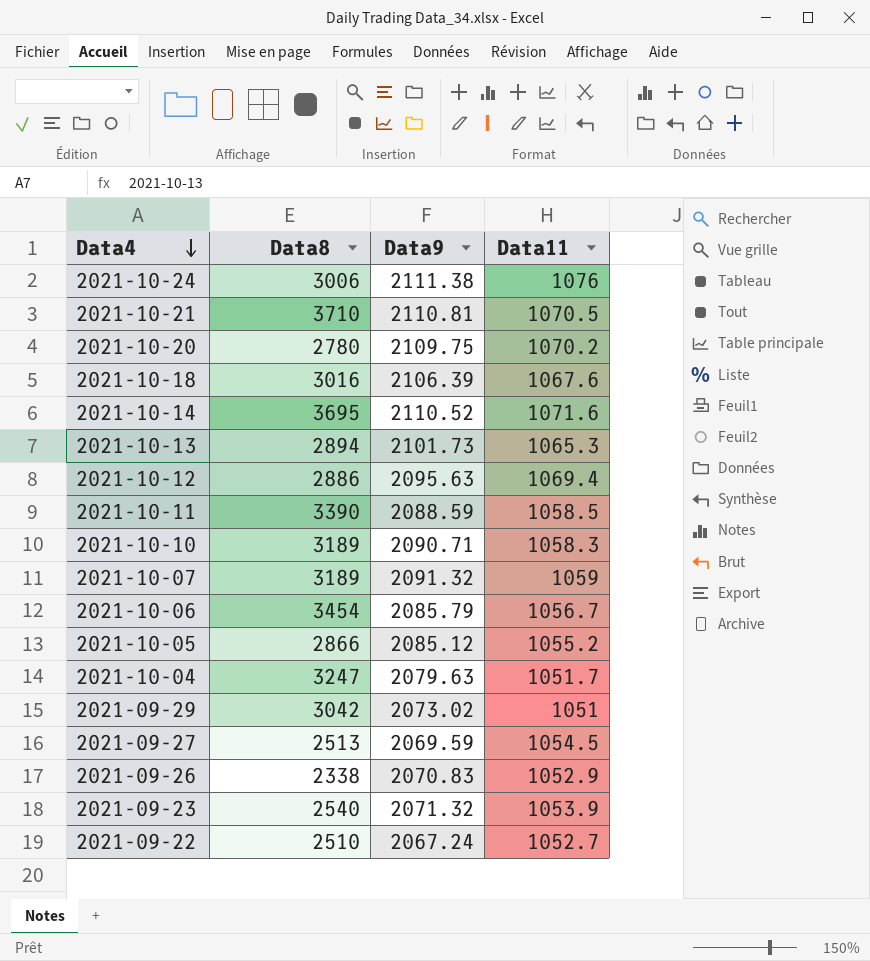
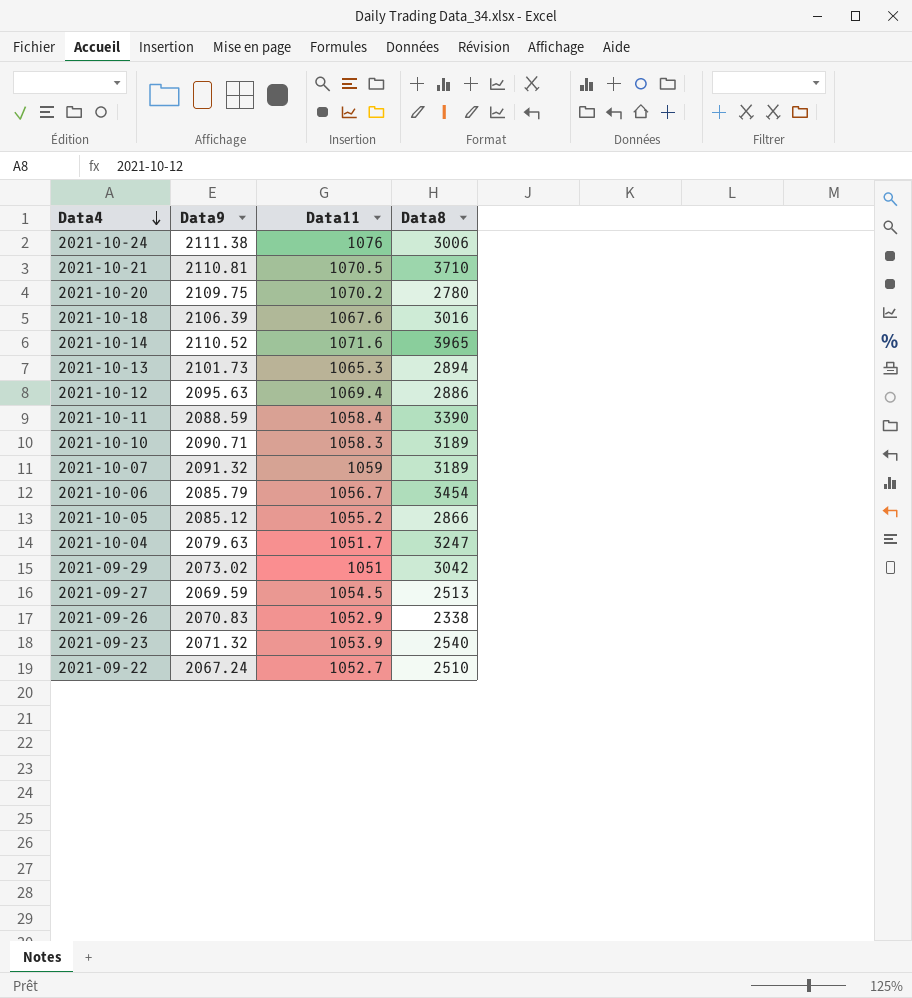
column Data8 | position: 2 -> 4
2021-10-14 | Data8: 3695 -> 3965
2021-10-11 | Data11: 1058.5 -> 1058.4

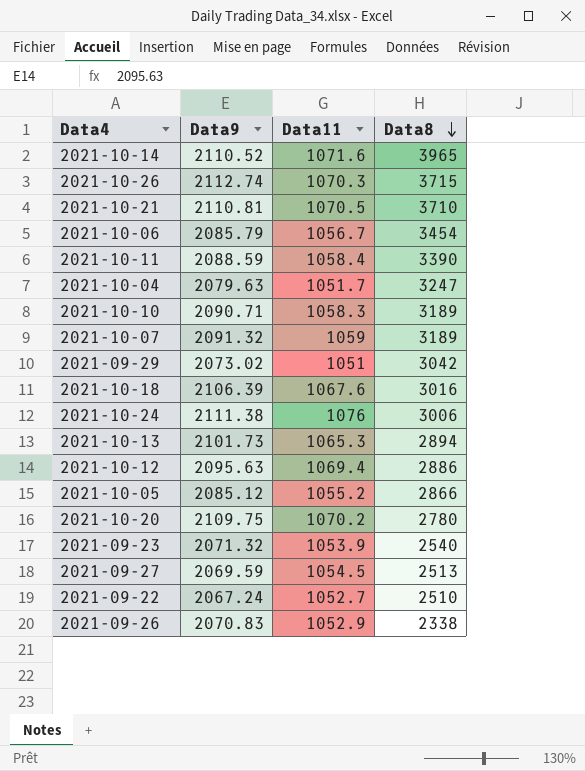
row order: Data4 descending -> Data8 descending
row 2021-10-26: none -> 2112.74 | 1070.3 | 3715

